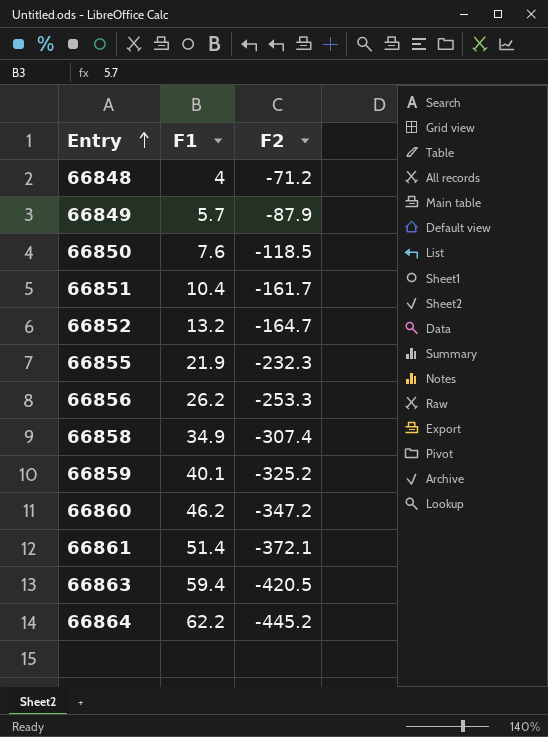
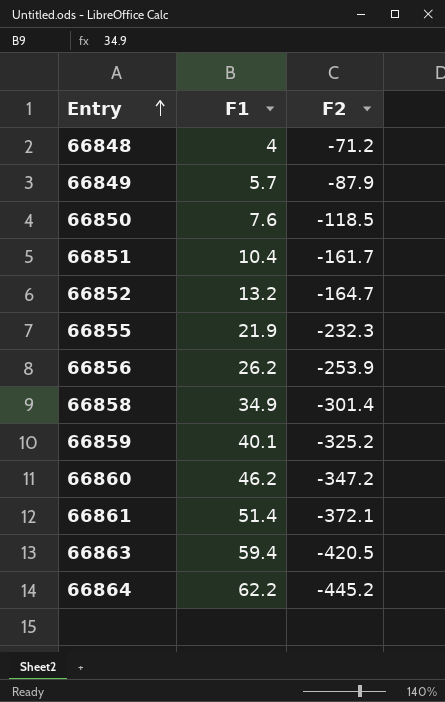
66856 | F2: -253.3 -> -253.9
66858 | F2: -307.4 -> -301.4

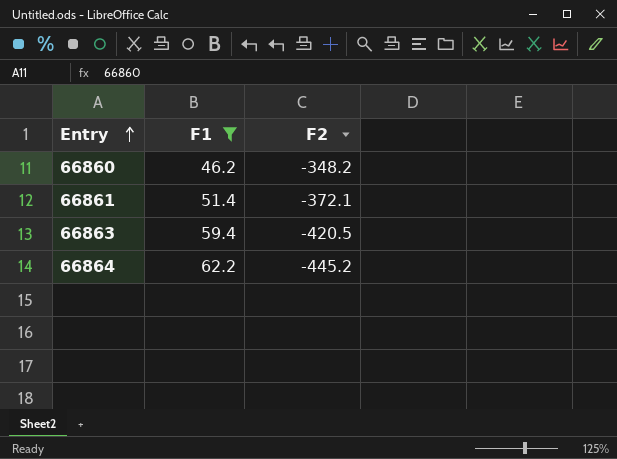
filter: none -> F1 >= 46.2
66860 | F2: -347.2 -> -348.2

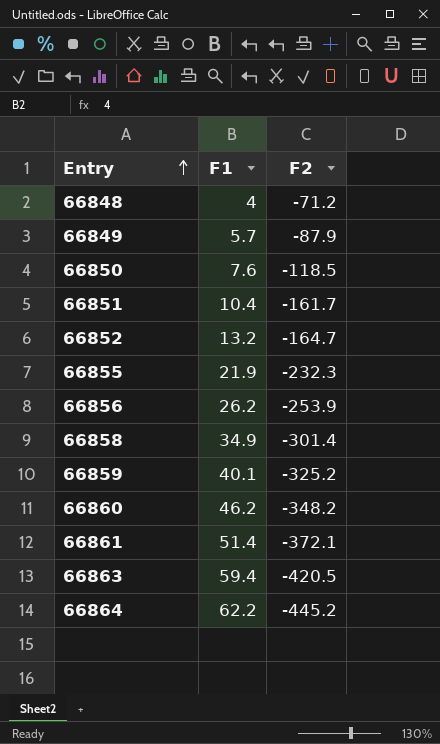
filter: F1 >= 46.2 -> none

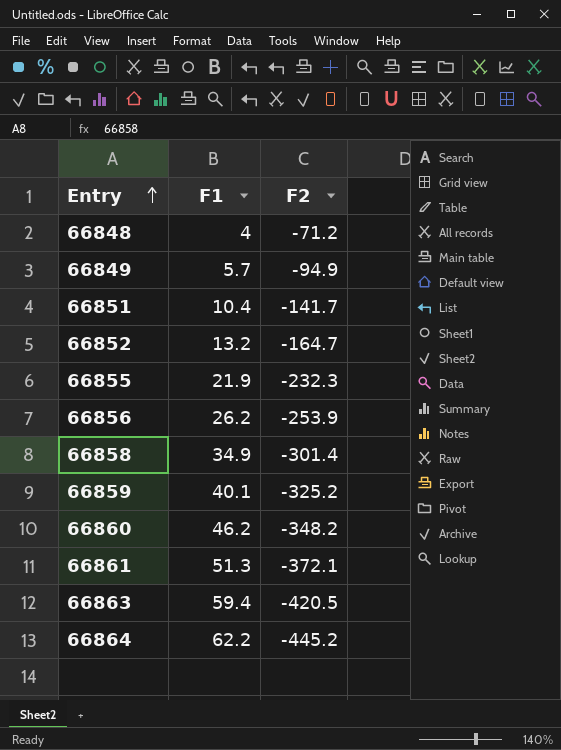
row 66850: 7.6 | -118.5 -> none
66849 | F2: -87.9 -> -94.9
66851 | F2: -161.7 -> -141.7
66861 | F1: 51.4 -> 51.3

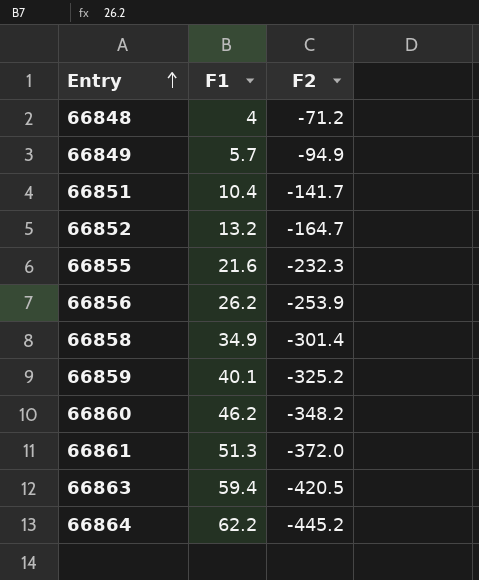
66855 | F1: 21.9 -> 21.6
66861 | F2: -372.1 -> -372.0

